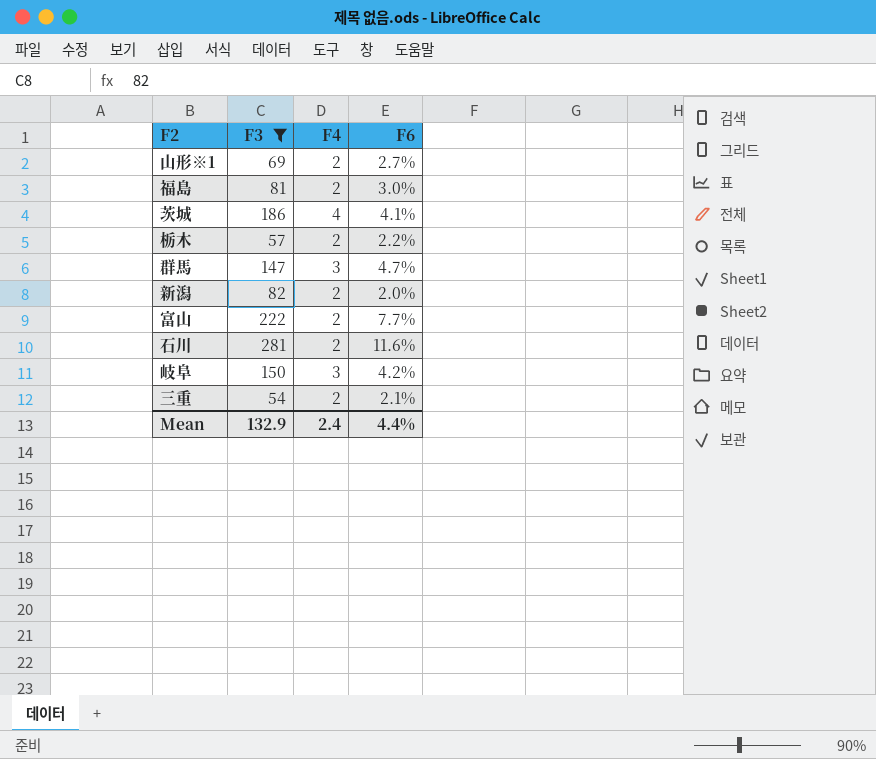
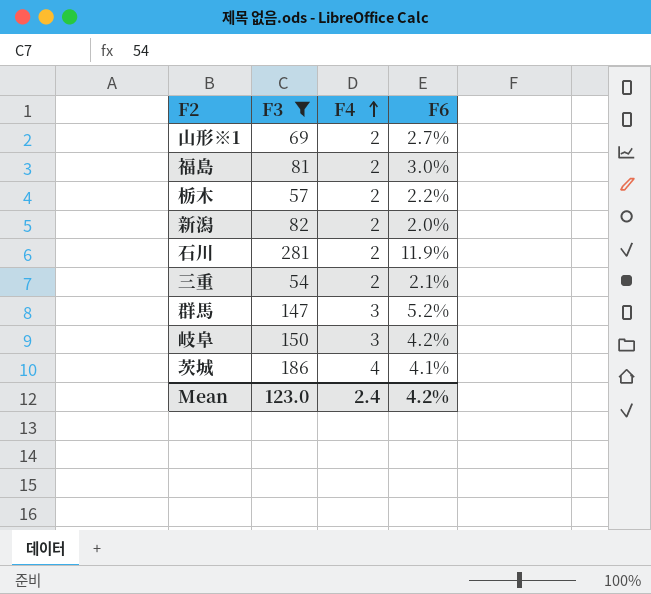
row order: none -> F4 ascending
row 富山: 222 | 2 | 7.7% -> none
石川 | F6: 11.6% -> 11.9%
群馬 | F6: 4.7% -> 5.2%
Mean | F3: 132.9 -> 123.0
Mean | F6: 4.4% -> 4.2%

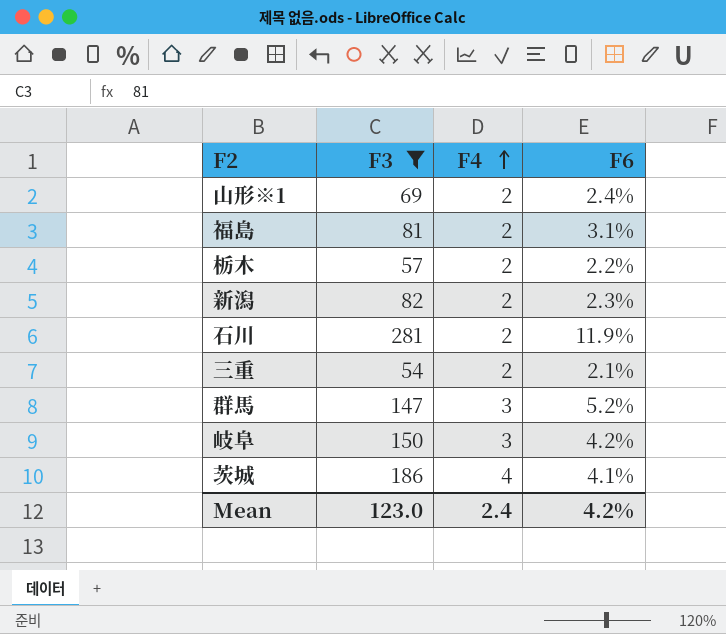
山形※1 | F6: 2.7% -> 2.4%
福島 | F6: 3.0% -> 3.1%
新潟 | F6: 2.0% -> 2.3%

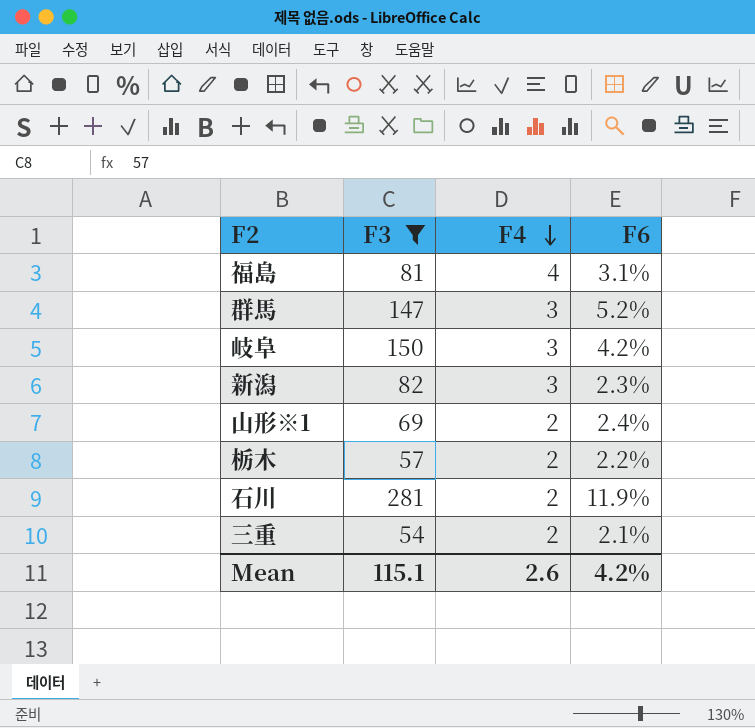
row order: F4 ascending -> F4 descending
row 茨城: 186 | 4 | 4.1% -> none
福島 | F4: 2 -> 4
新潟 | F4: 2 -> 3
Mean | F3: 123.0 -> 115.1
Mean | F4: 2.4 -> 2.6

